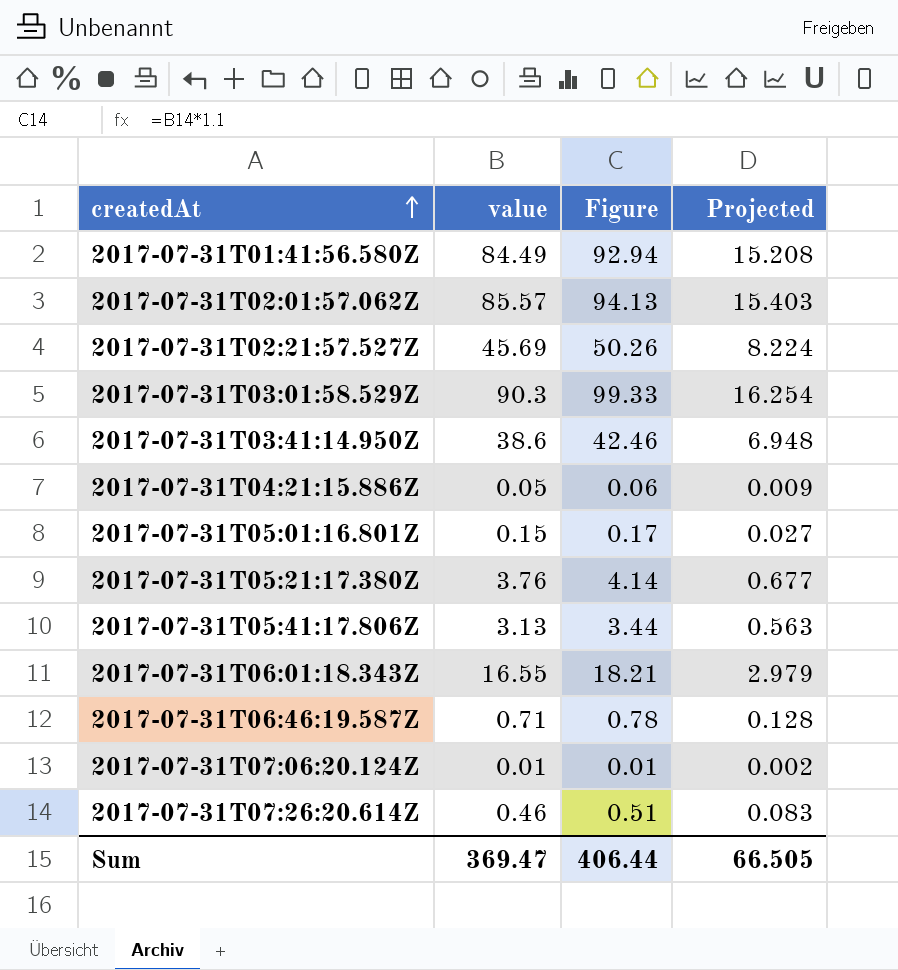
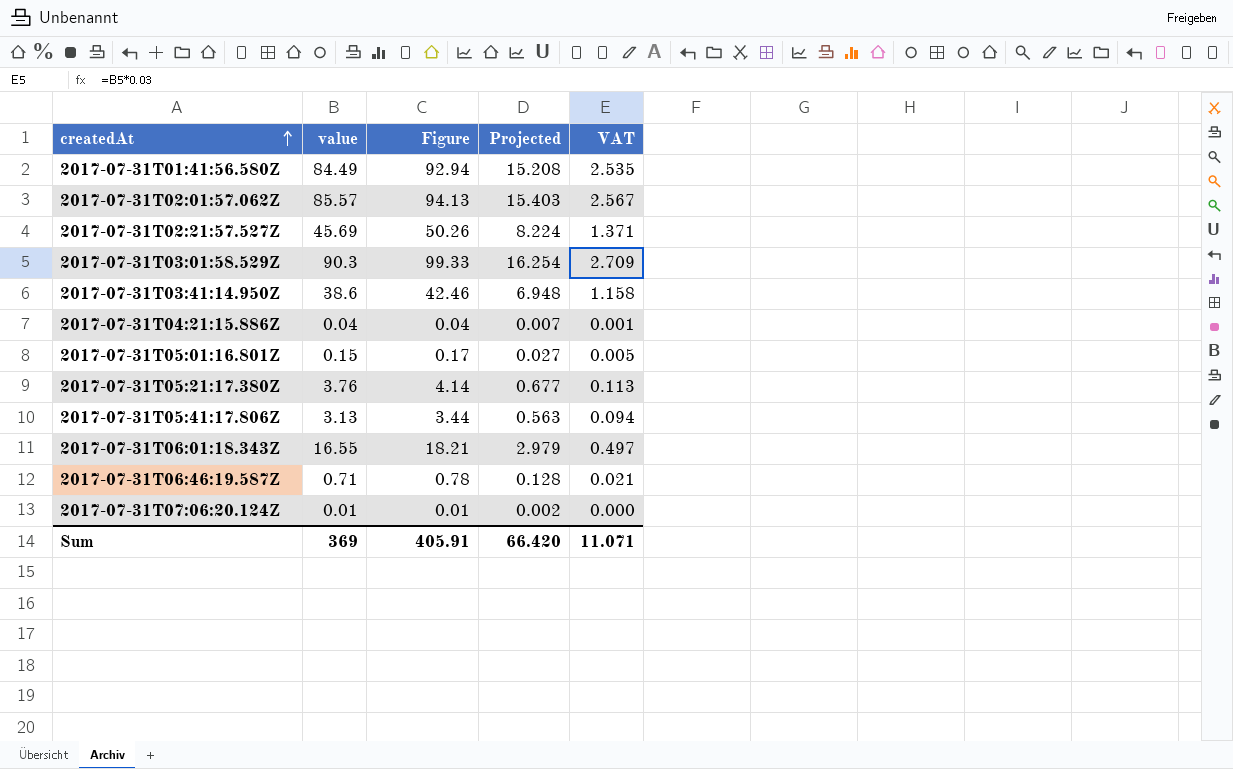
column VAT | formula: none -> [value] * 0.03
row 2017-07-31T07:26:20.614Z: 0.46 | 0.51 | 0.083 -> none
2017-07-31T04:21:15.886Z | value: 0.05 -> 0.04
2017-07-31T04:21:15.886Z | Figure: 0.06 -> 0.04
2017-07-31T04:21:15.886Z | Projected: 0.009 -> 0.007
Sum | value: 369.47 -> 369
Sum | Figure: 406.44 -> 405.91
Sum | Projected: 66.505 -> 66.420

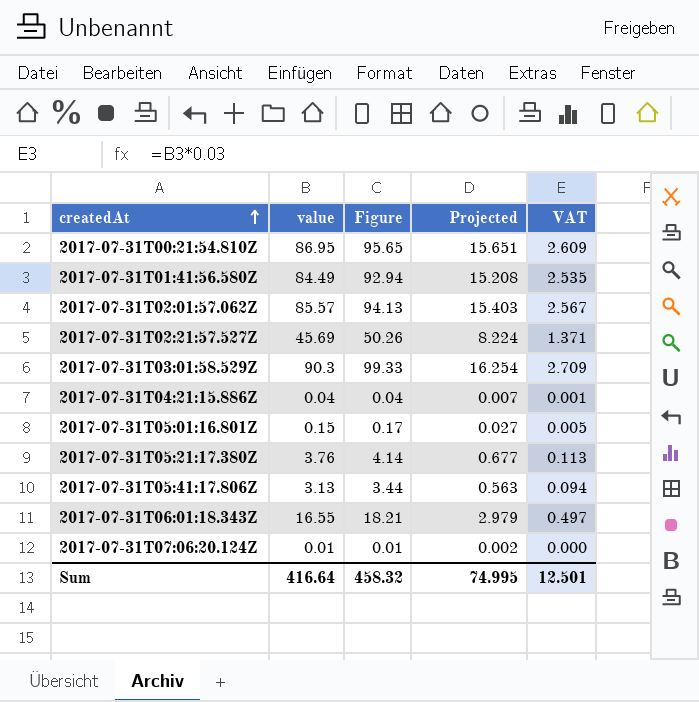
row 2017-07-31T03:41:14.950Z: 38.6 | 42.46 | 6.948 | 1.158 -> none
row 2017-07-31T06:46:19.587Z: 0.71 | 0.78 | 0.128 | 0.021 -> none
row 2017-07-31T00:21:54.810Z: none -> 86.95 | 95.65 | 15.651 | 2.609
Sum | value: 369 -> 416.64
Sum | Figure: 405.91 -> 458.32
Sum | Projected: 66.420 -> 74.995
Sum | VAT: 11.071 -> 12.501

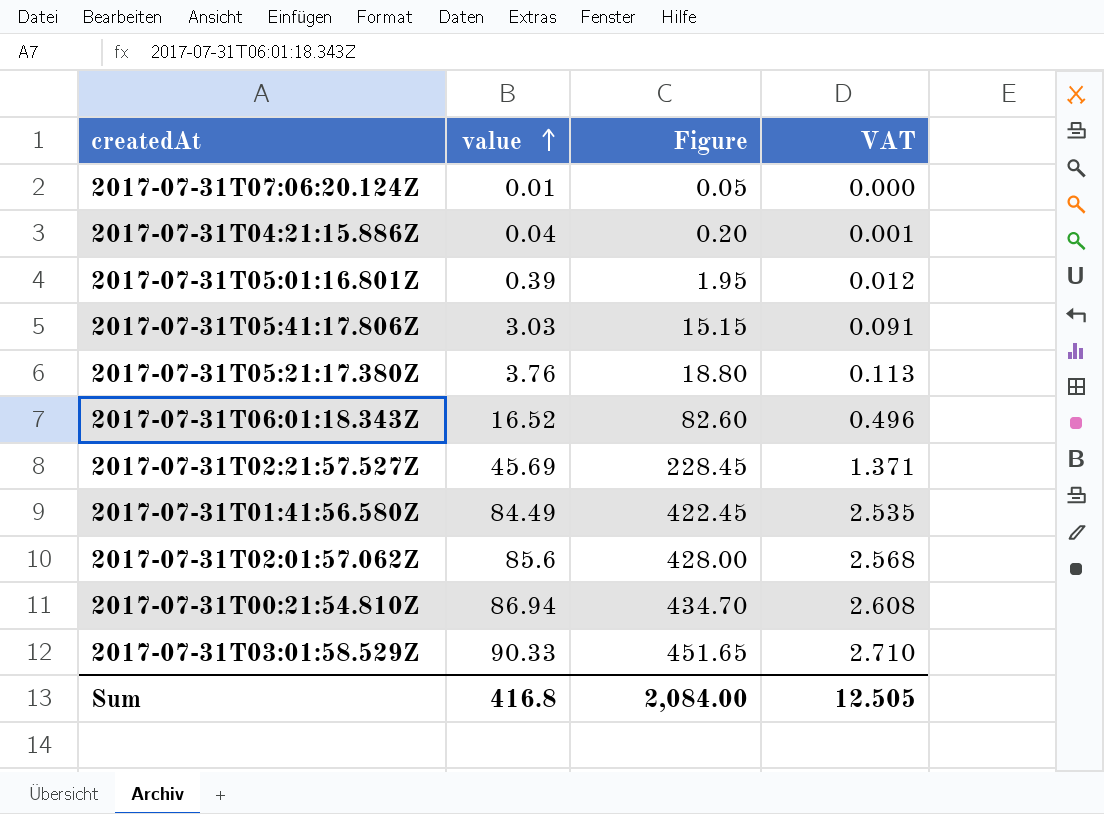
row order: createdAt ascending -> value ascending
column Projected | formula: [value] * 0.18 -> none
column Figure | formula: [value] * 1.1 -> [value] * 5
2017-07-31T05:01:16.801Z | value: 0.15 -> 0.39
2017-07-31T05:01:16.801Z | VAT: 0.005 -> 0.012
2017-07-31T05:41:17.806Z | value: 3.13 -> 3.03
2017-07-31T05:41:17.806Z | VAT: 0.094 -> 0.091
2017-07-31T06:01:18.343Z | value: 16.55 -> 16.52
2017-07-31T06:01:18.343Z | VAT: 0.497 -> 0.496
2017-07-31T02:01:57.062Z | value: 85.57 -> 85.6
2017-07-31T02:01:57.062Z | VAT: 2.567 -> 2.568
2017-07-31T00:21:54.810Z | value: 86.95 -> 86.94
2017-07-31T00:21:54.810Z | VAT: 2.609 -> 2.608
2017-07-31T03:01:58.529Z | value: 90.3 -> 90.33
2017-07-31T03:01:58.529Z | VAT: 2.709 -> 2.710
Sum | value: 416.64 -> 416.8
Sum | Figure: 458.32 -> 2,084.00
Sum | VAT: 12.501 -> 12.505

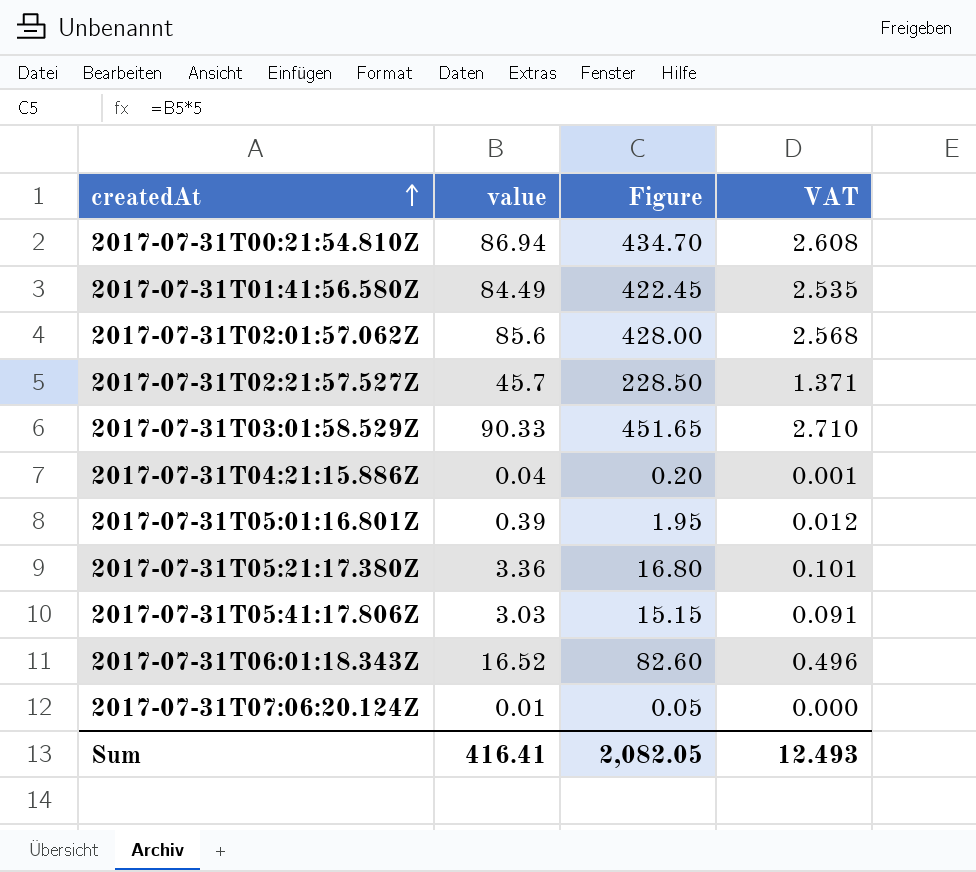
row order: value ascending -> createdAt ascending
2017-07-31T02:21:57.527Z | value: 45.69 -> 45.7
2017-07-31T02:21:57.527Z | Figure: 228.45 -> 228.50
2017-07-31T05:21:17.380Z | value: 3.76 -> 3.36
2017-07-31T05:21:17.380Z | Figure: 18.80 -> 16.80
2017-07-31T05:21:17.380Z | VAT: 0.113 -> 0.101
Sum | value: 416.8 -> 416.41
Sum | Figure: 2,084.00 -> 2,082.05
Sum | VAT: 12.505 -> 12.493

